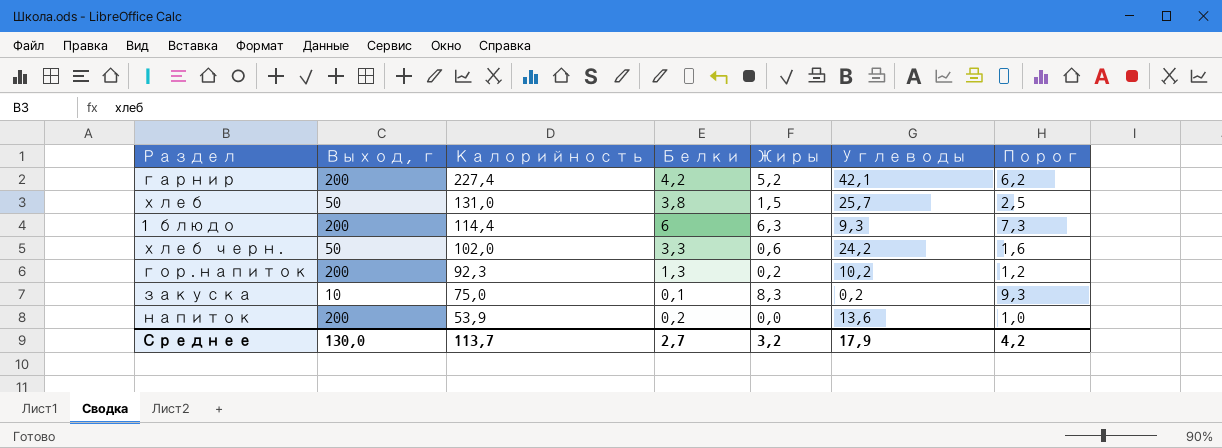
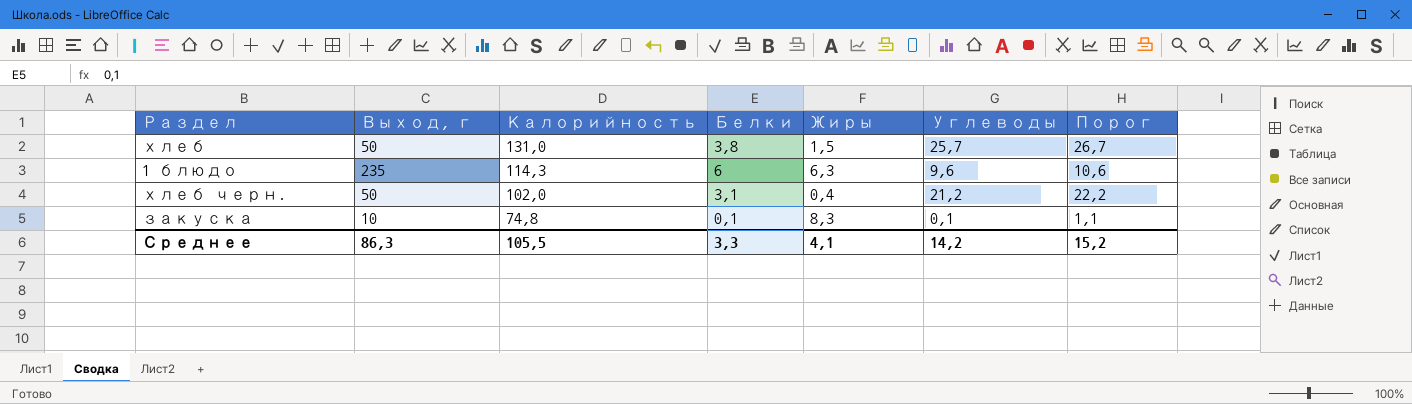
column Порог | formula: [Жиры] + 1 -> [Углеводы] + 1
row гарнир: 200 | 227,4 | 4,2 | 5,2 | 42,1 | 6,2 -> none
row гор.напиток: 200 | 92,3 | 1,3 | 0,2 | 10,2 | 1,2 -> none
row напиток: 200 | 53,9 | 0,2 | 0,0 | 13,6 | 1,0 -> none
1 блюдо | Выход, г: 200 -> 235
1 блюдо | Калорийность: 114,4 -> 114,3
1 блюдо | Углеводы: 9,3 -> 9,6
хлеб черн. | Белки: 3,3 -> 3,1
хлеб черн. | Жиры: 0,6 -> 0,4
хлеб черн. | Углеводы: 24,2 -> 21,2
закуска | Калорийность: 75,0 -> 74,8
закуска | Углеводы: 0,2 -> 0,1
Среднее | Выход, г: 130,0 -> 86,3
Среднее | Калорийность: 113,7 -> 105,5
Среднее | Белки: 2,7 -> 3,3
Среднее | Жиры: 3,2 -> 4,1
Среднее | Углеводы: 17,9 -> 14,2
Среднее | Порог: 4,2 -> 15,2

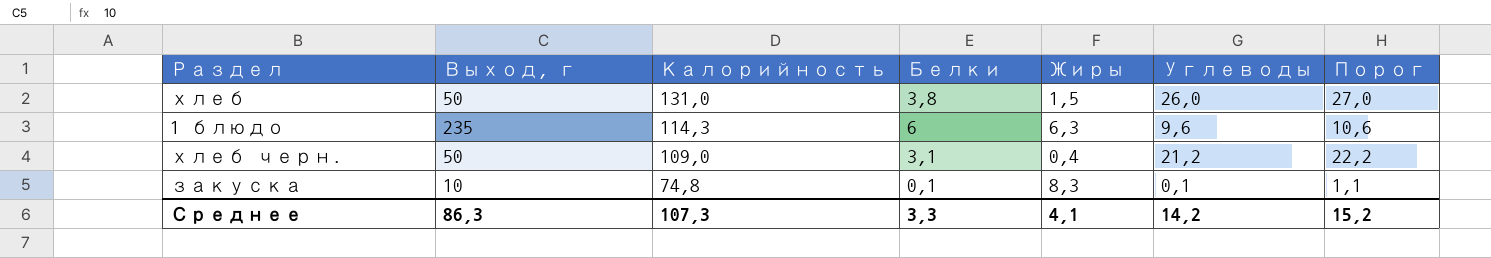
хлеб | Углеводы: 25,7 -> 26,0
хлеб | Порог: 26,7 -> 27,0
хлеб черн. | Калорийность: 102,0 -> 109,0
Среднее | Калорийность: 105,5 -> 107,3

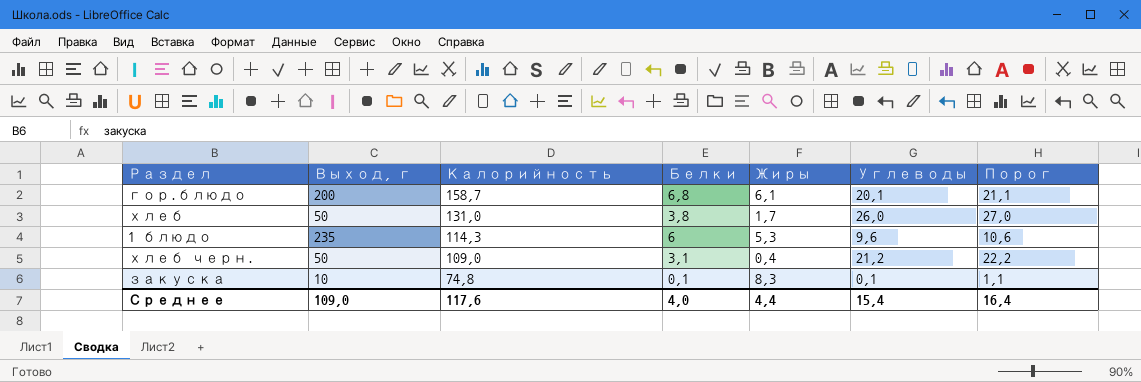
row гор.блюдо: none -> 200 | 158,7 | 6,8 | 6,1 | 20,1 | 21,1
хлеб | Жиры: 1,5 -> 1,7
1 блюдо | Жиры: 6,3 -> 5,3
Среднее | Выход, г: 86,3 -> 109,0
Среднее | Калорийность: 107,3 -> 117,6
Среднее | Белки: 3,3 -> 4,0
Среднее | Жиры: 4,1 -> 4,4
Среднее | Углеводы: 14,2 -> 15,4
Среднее | Порог: 15,2 -> 16,4

